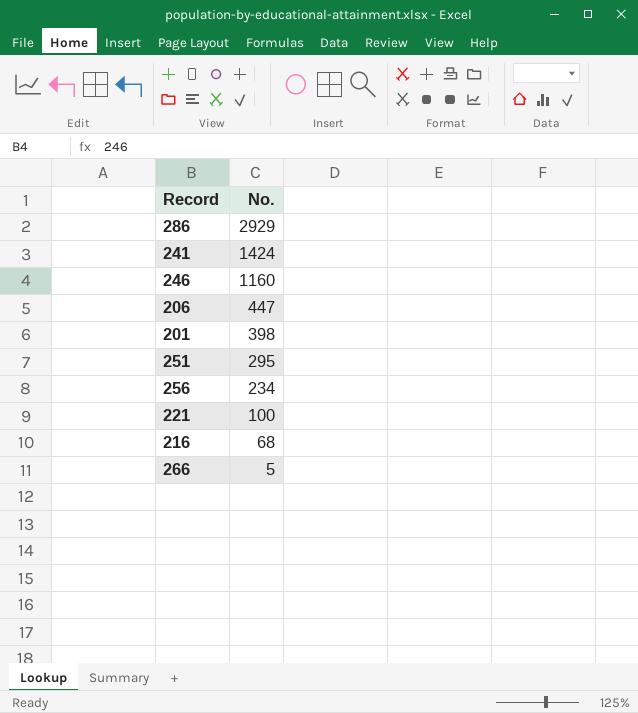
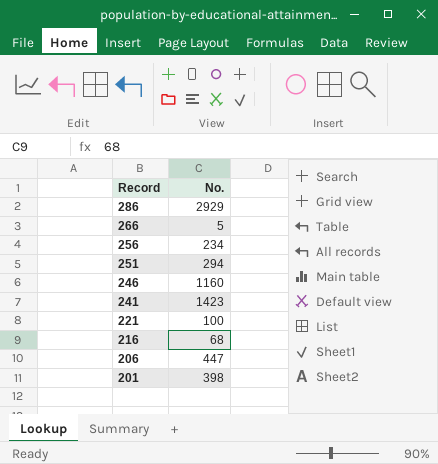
row order: No. descending -> Record descending
251 | No.: 295 -> 294
241 | No.: 1424 -> 1423

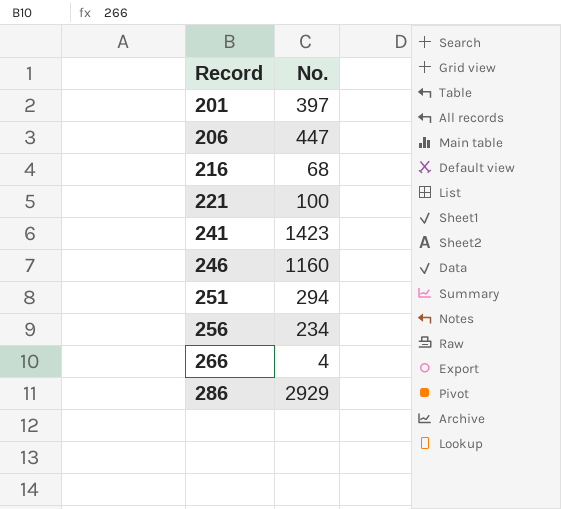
row order: Record descending -> Record ascending
201 | No.: 398 -> 397
266 | No.: 5 -> 4

